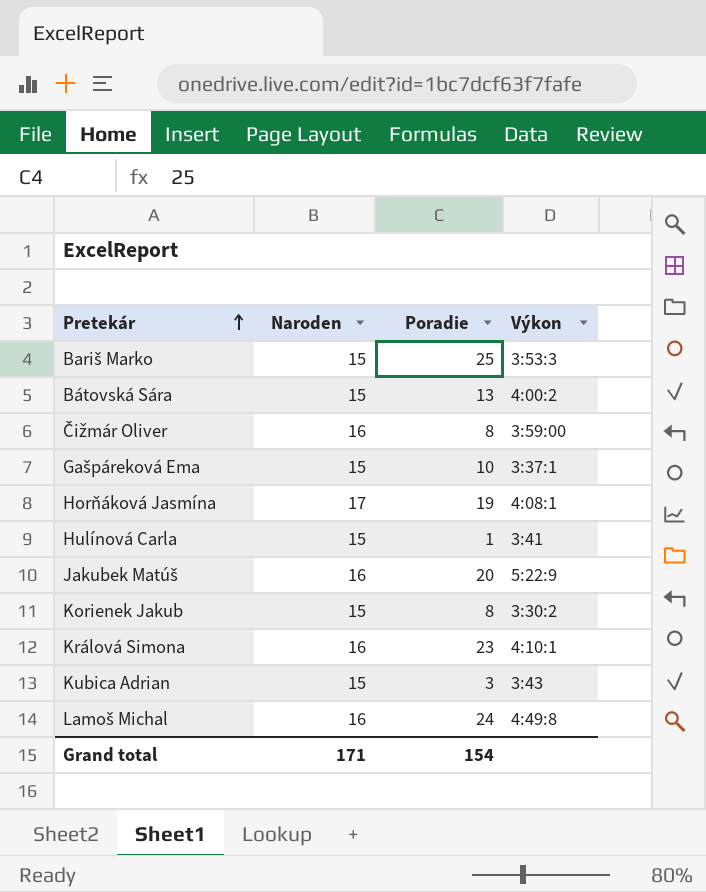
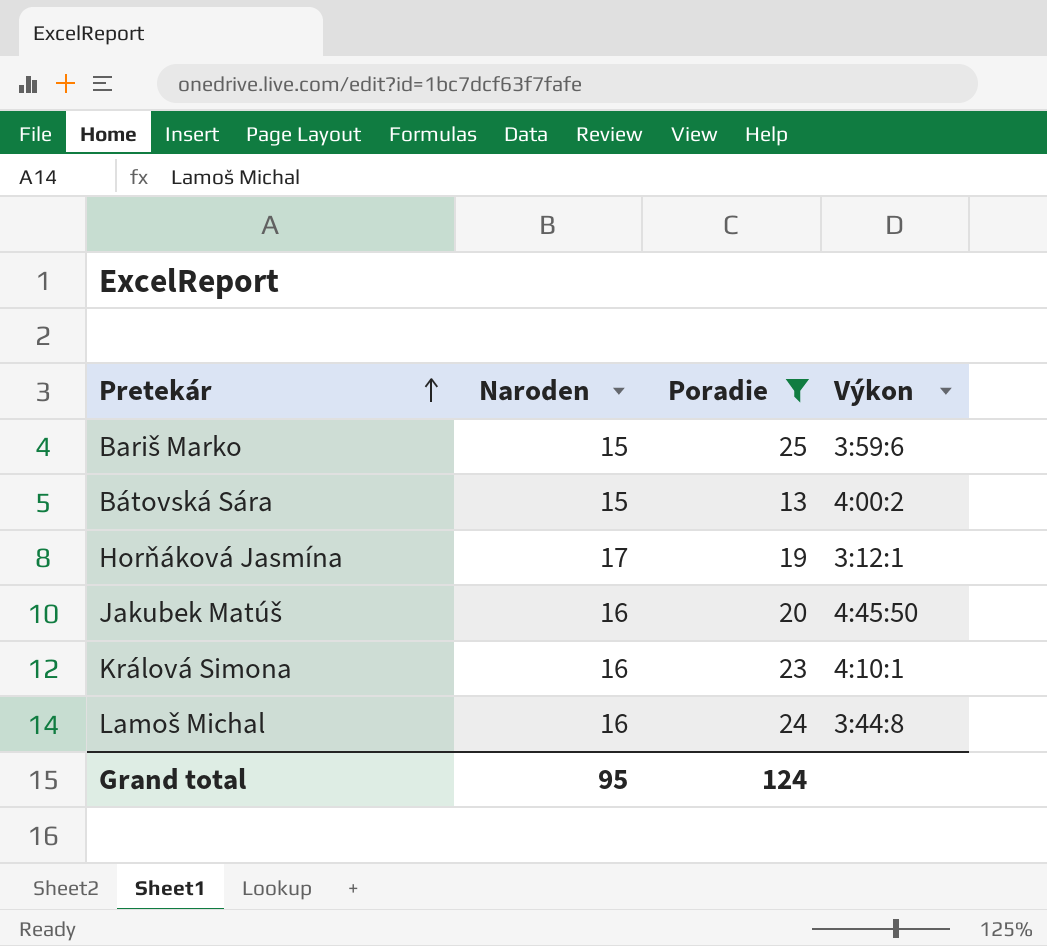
filter: none -> Poradie >= 13
Bariš Marko | Výkon: 3:53:3 -> 3:59:6
Horňáková Jasmína | Výkon: 4:08:1 -> 3:12:1
Jakubek Matúš | Výkon: 5:22:9 -> 4:45:50
Lamoš Michal | Výkon: 4:49:8 -> 3:44:8
Grand total | Naroden: 171 -> 95
Grand total | Poradie: 154 -> 124

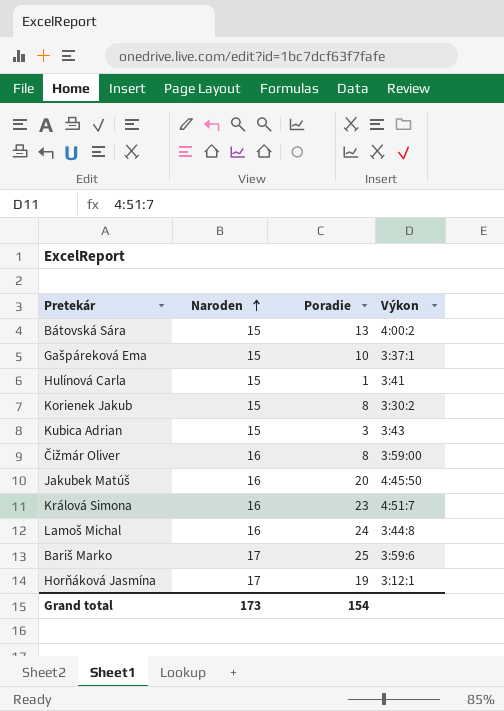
filter: Poradie >= 13 -> none
row order: Pretekár ascending -> Naroden ascending
Králová Simona | Výkon: 4:10:1 -> 4:51:7
Bariš Marko | Naroden: 15 -> 17
Grand total | Naroden: 95 -> 173
Grand total | Poradie: 124 -> 154

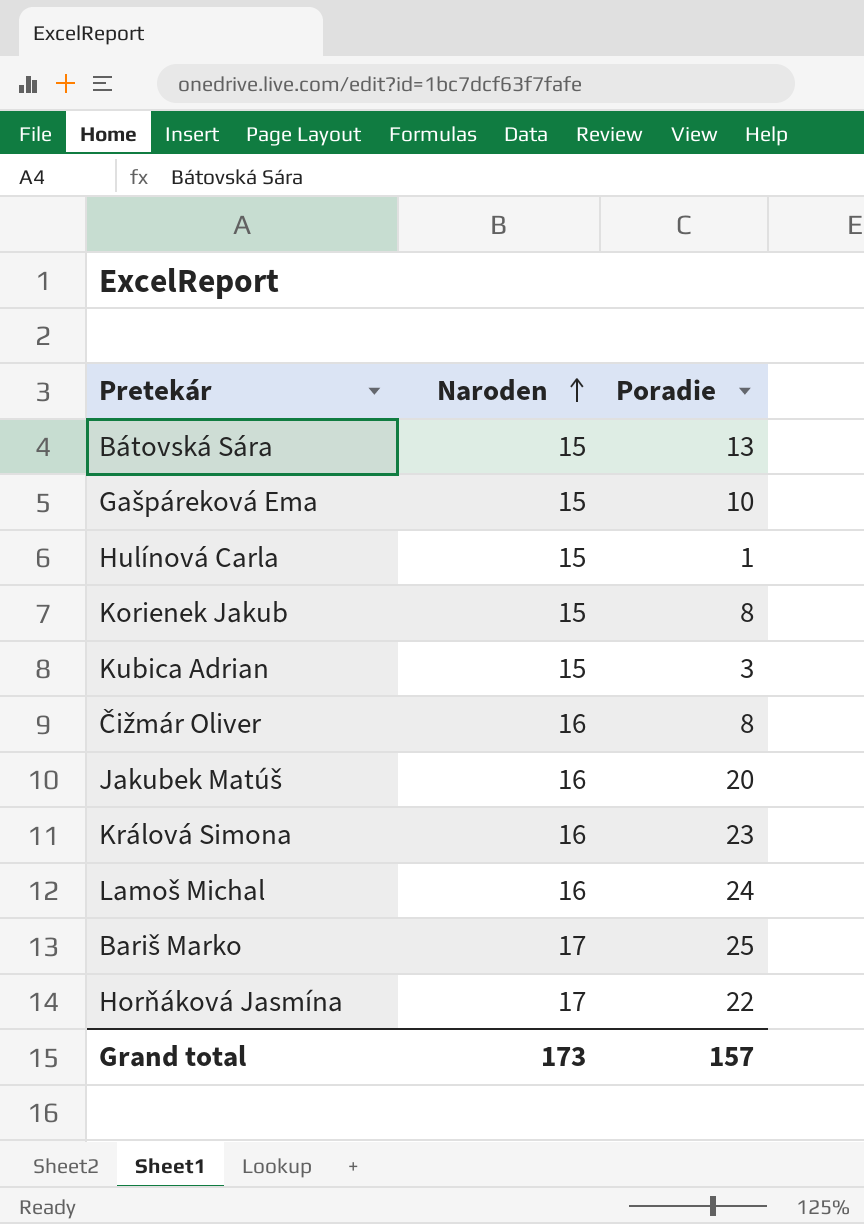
column Výkon | position: 4 -> none
Horňáková Jasmína | Poradie: 19 -> 22
Grand total | Poradie: 154 -> 157

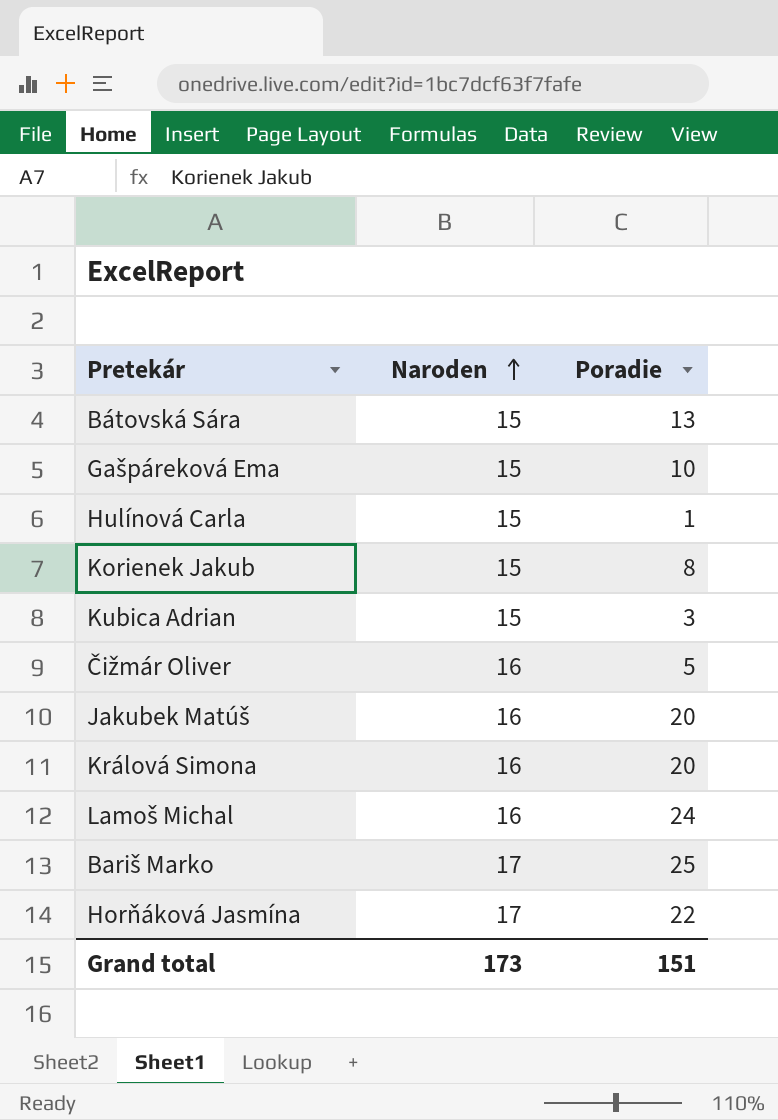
Čižmár Oliver | Poradie: 8 -> 5
Králová Simona | Poradie: 23 -> 20
Grand total | Poradie: 157 -> 151

